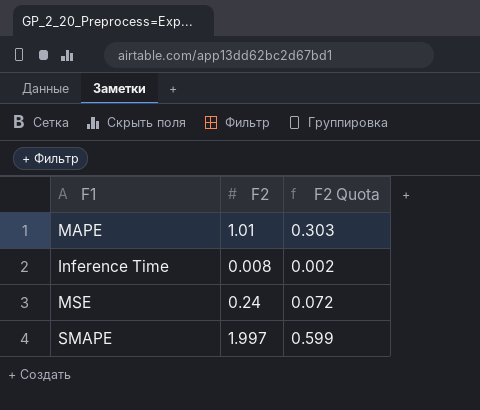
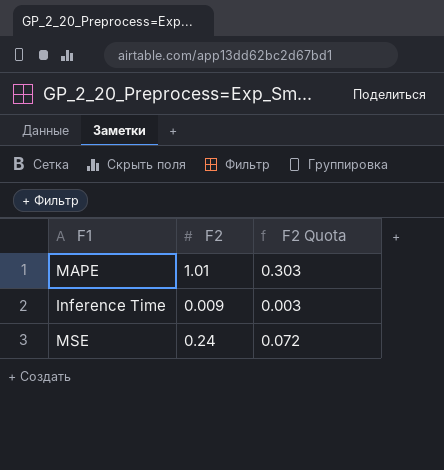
row SMAPE: 1.997 | 0.599 -> none
Inference Time | F2: 0.008 -> 0.009
Inference Time | F2 Quota: 0.002 -> 0.003

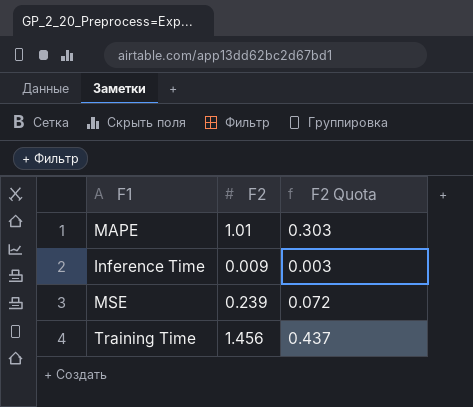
MSE | F2: 0.24 -> 0.239
row Training Time: none -> 1.456 | 0.437

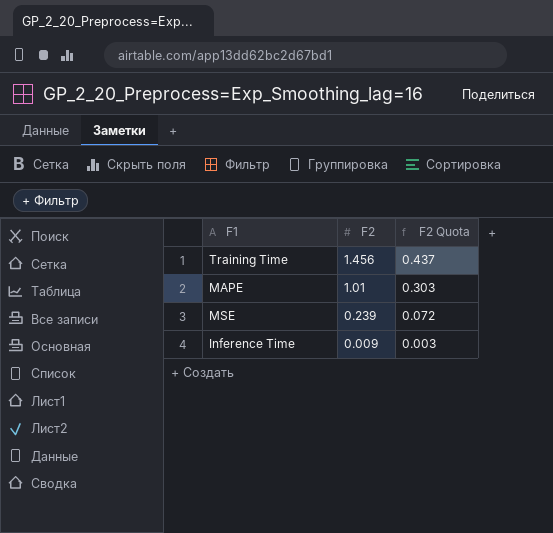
row order: none -> F2 descending

